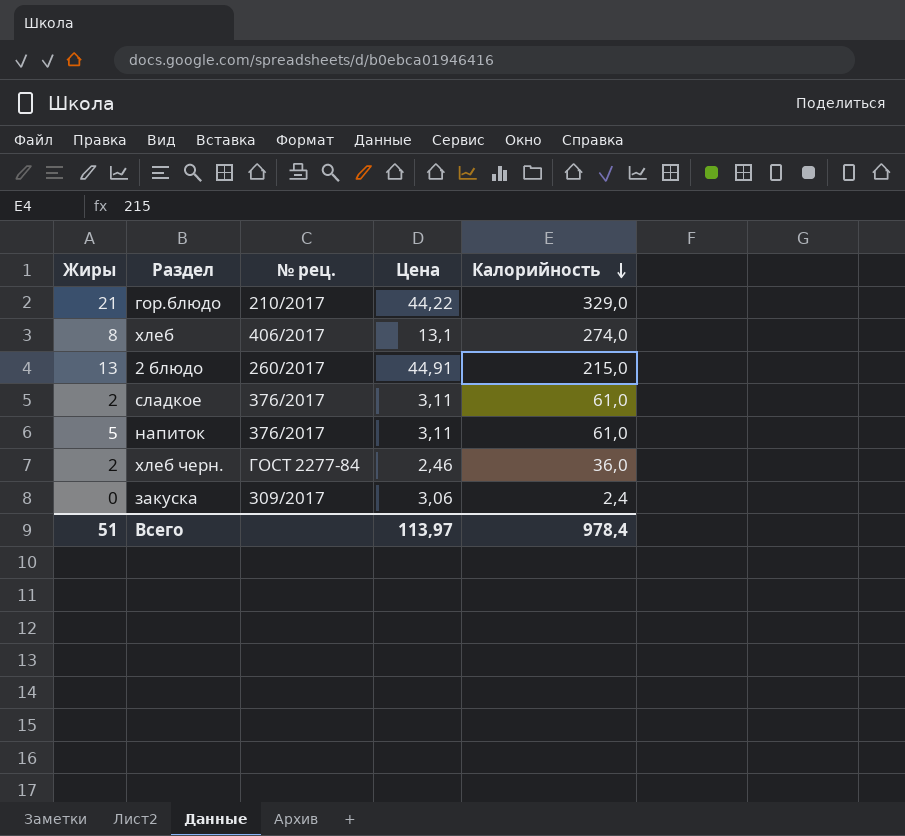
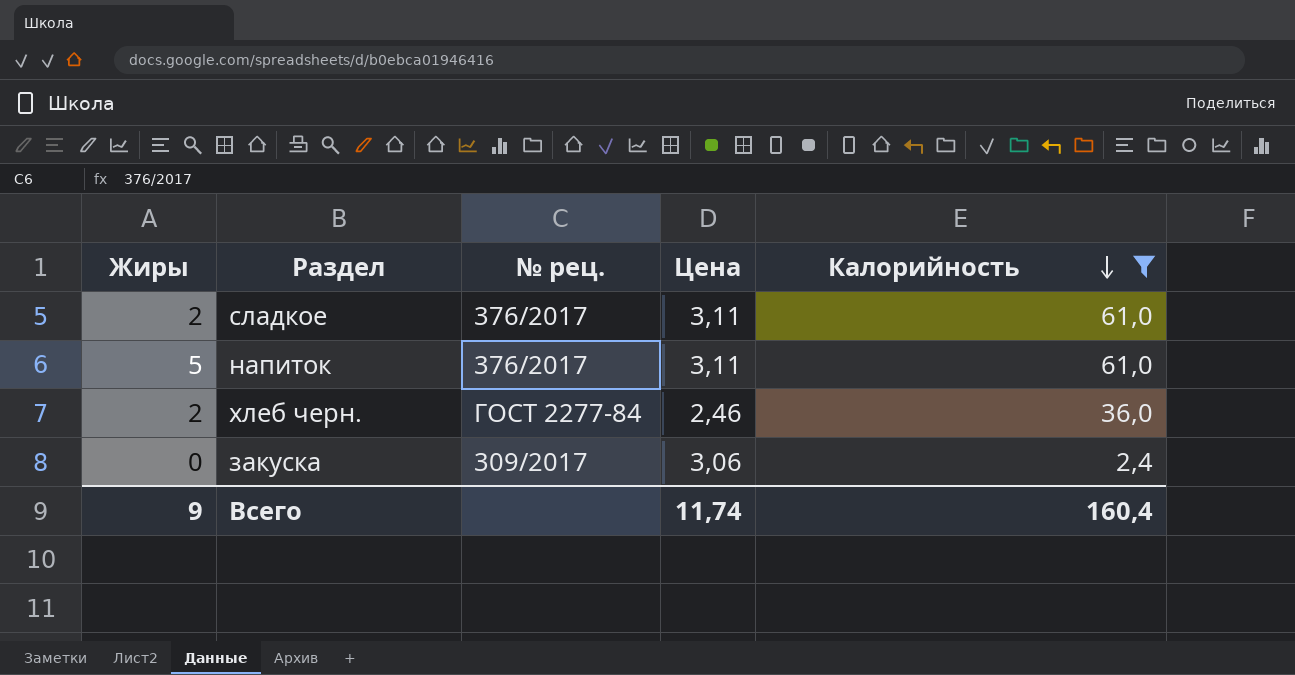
filter: none -> Калорийность <= 61,0
Всего | Жиры: 51 -> 9
Всего | Цена: 113,97 -> 11,74
Всего | Калорийность: 978,4 -> 160,4

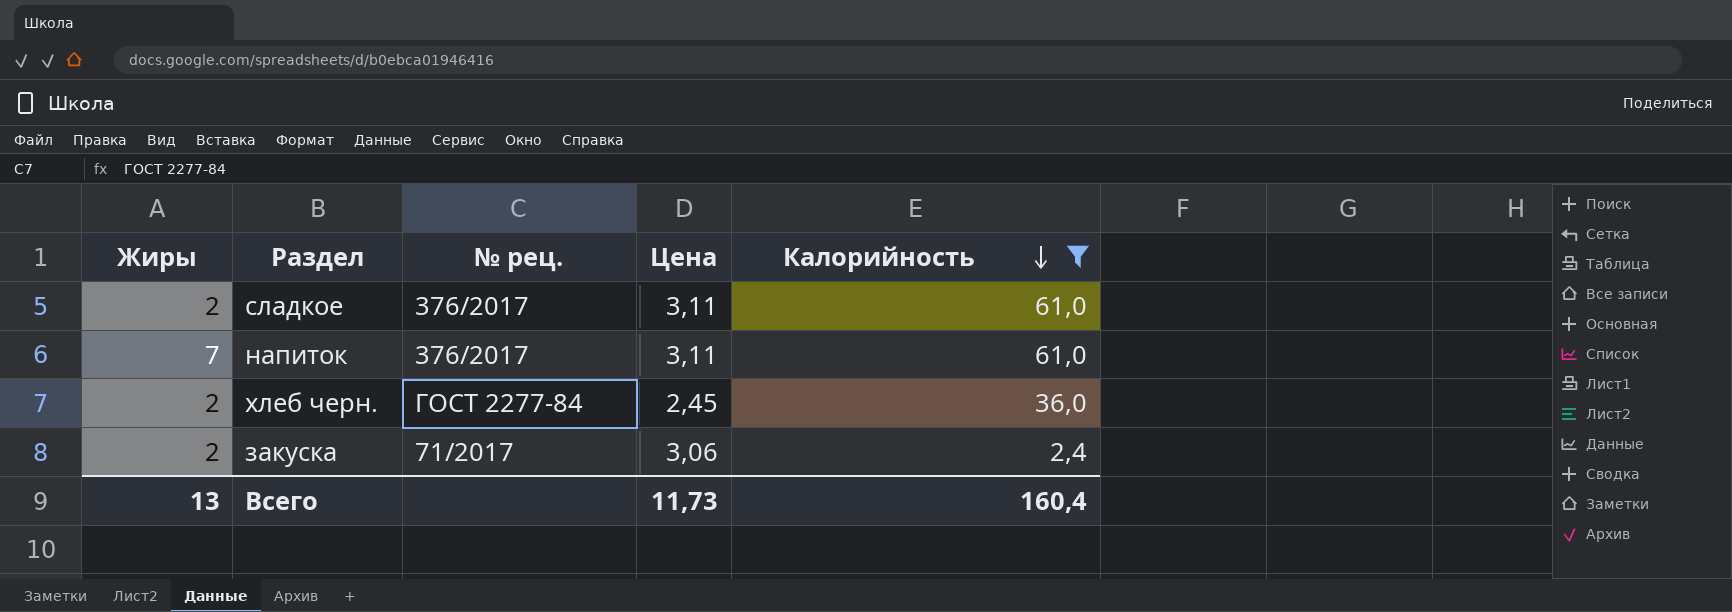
напиток | Жиры: 5 -> 7
хлеб черн. | Цена: 2,46 -> 2,45
закуска | Жиры: 0 -> 2
закуска | № рец.: 309/2017 -> 71/2017
Всего | Жиры: 9 -> 13
Всего | Цена: 11,74 -> 11,73

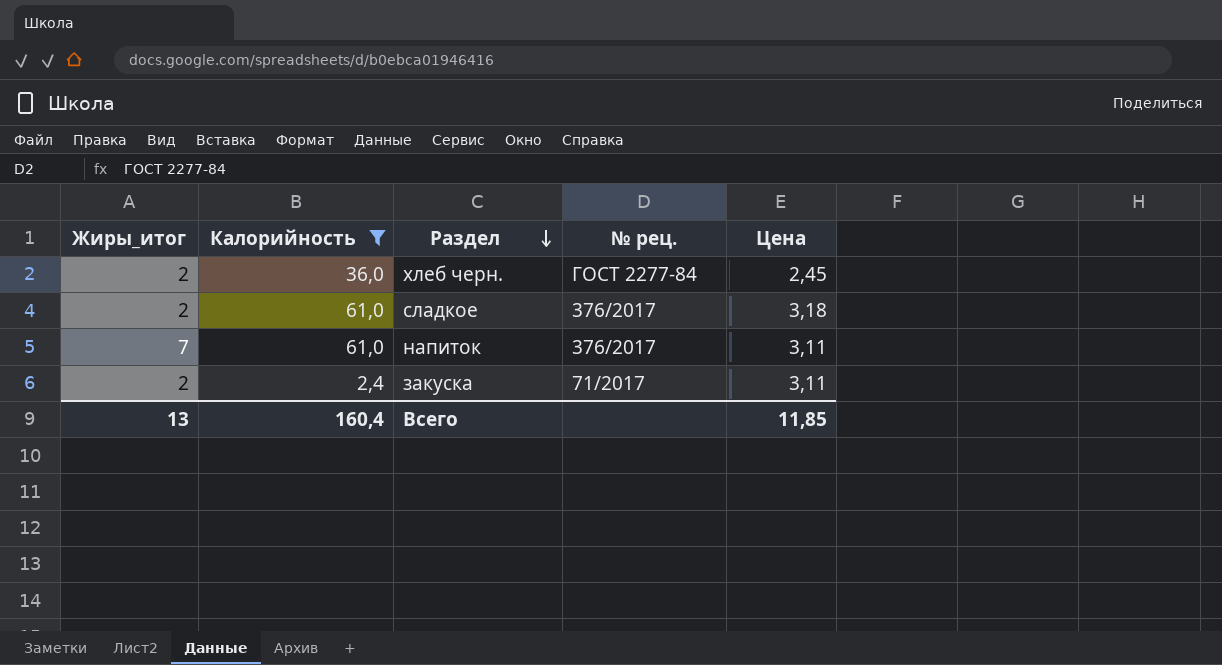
row order: Калорийность descending -> Раздел descending
column name: Жиры -> Жиры_итог
column Калорийность | position: 5 -> 2
сладкое | Цена: 3,11 -> 3,18
закуска | Цена: 3,06 -> 3,11
Всего | Цена: 11,73 -> 11,85

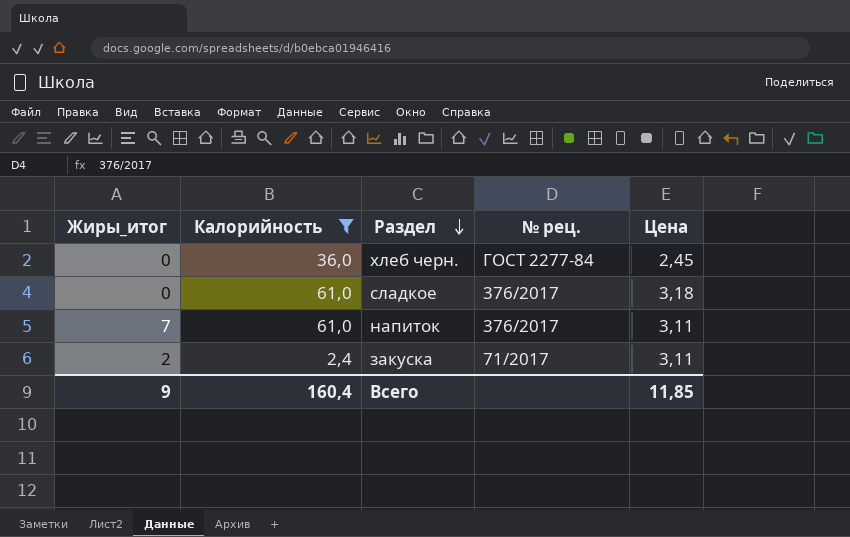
хлеб черн. | Жиры_итог: 2 -> 0
сладкое | Жиры_итог: 2 -> 0
Всего | Жиры_итог: 13 -> 9

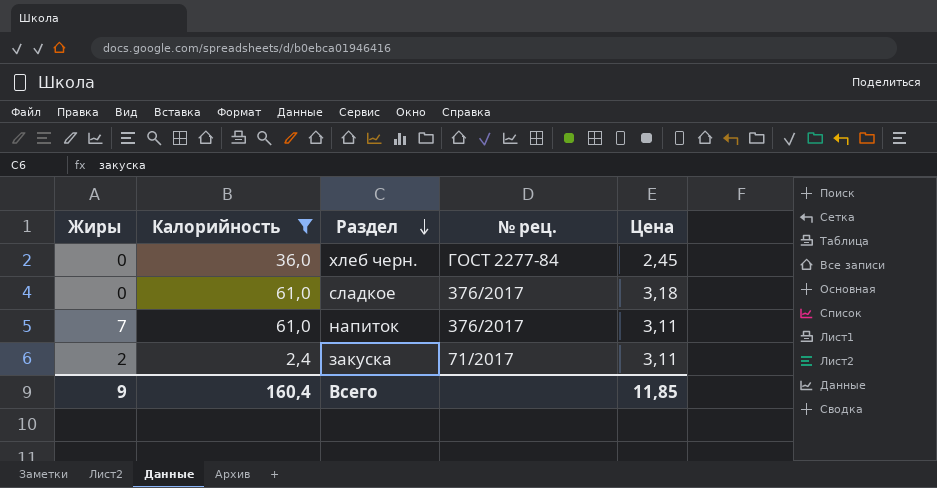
column name: Жиры_итог -> Жиры

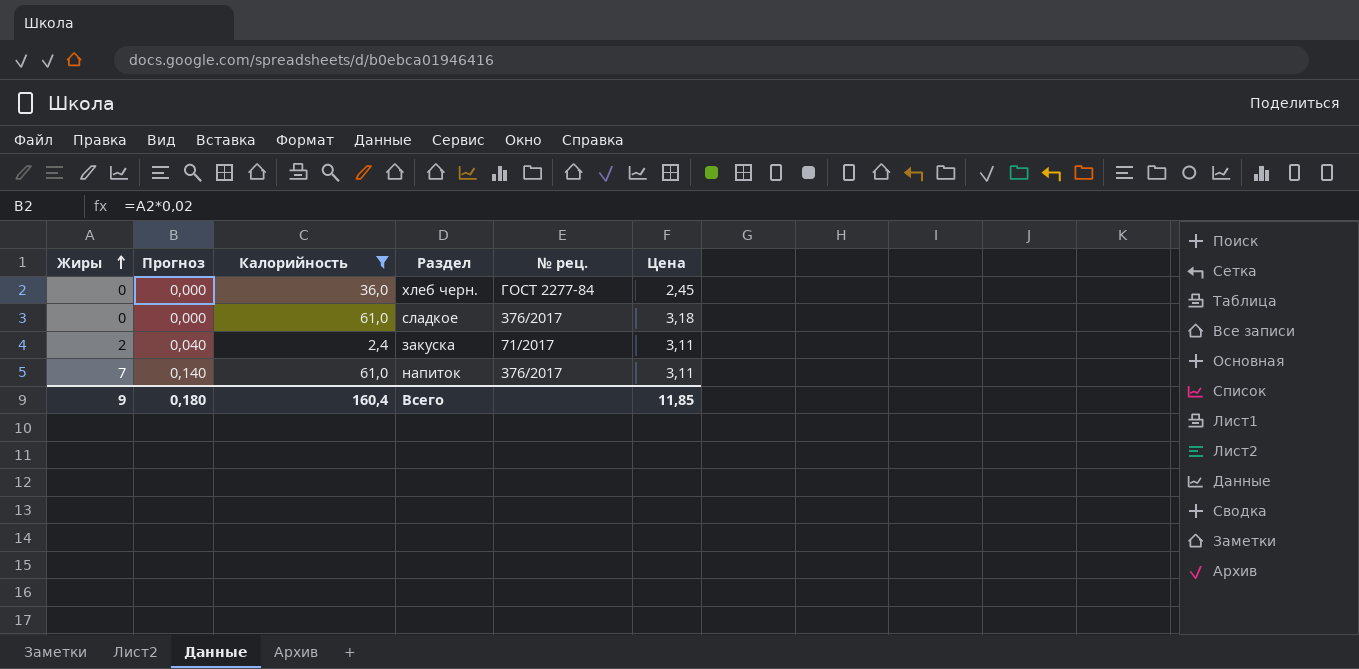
row order: Раздел descending -> Жиры ascending
column Прогноз | formula: none -> [Жиры] * 0,02

